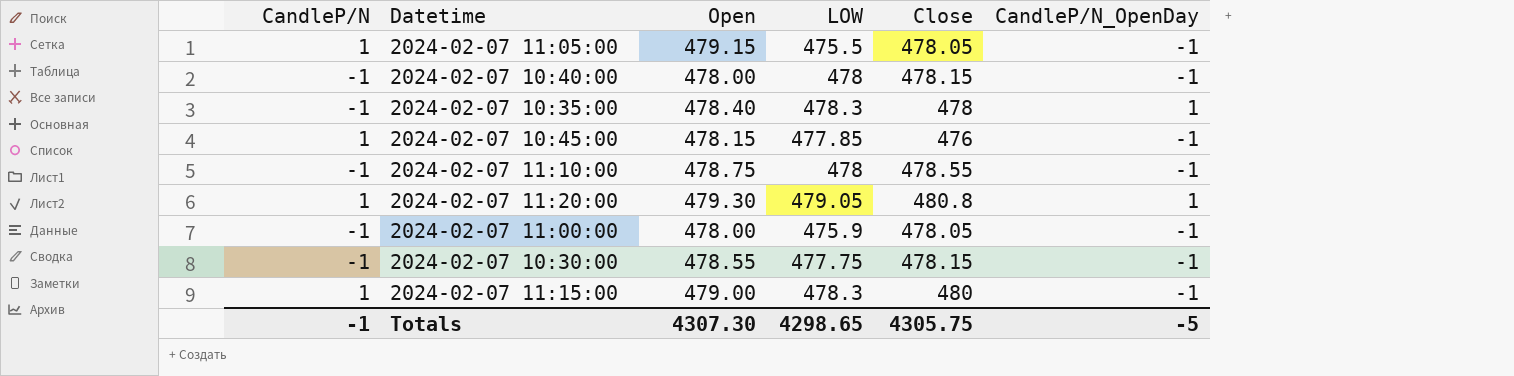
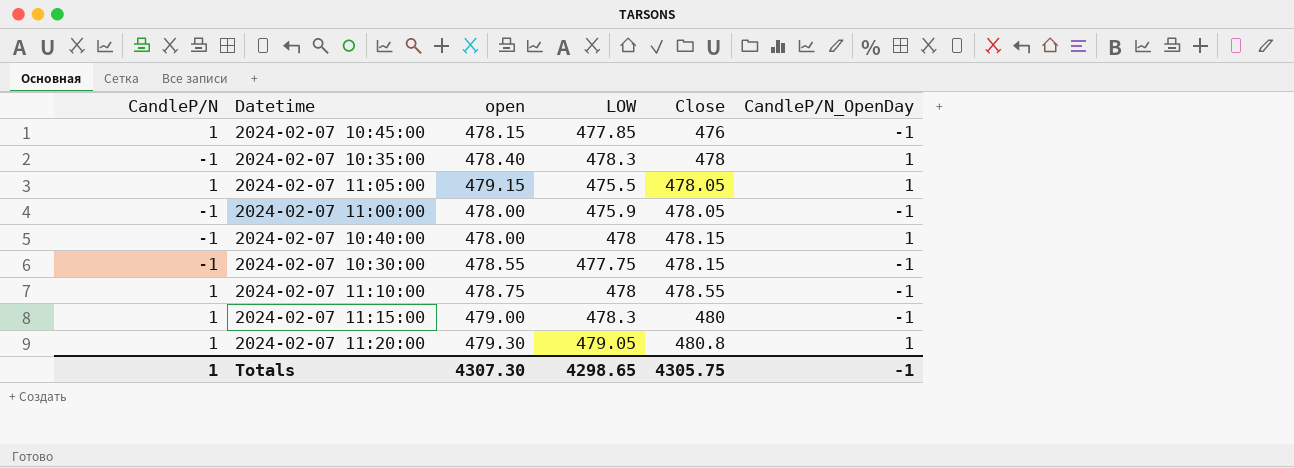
row order: none -> Close ascending
column name: Open -> open
2024-02-07 11:05:00 | CandleP/N_OpenDay: -1 -> 1
2024-02-07 10:40:00 | CandleP/N_OpenDay: -1 -> 1
2024-02-07 11:10:00 | CandleP/N: -1 -> 1
Totals | CandleP/N: -1 -> 1
Totals | CandleP/N_OpenDay: -5 -> -1

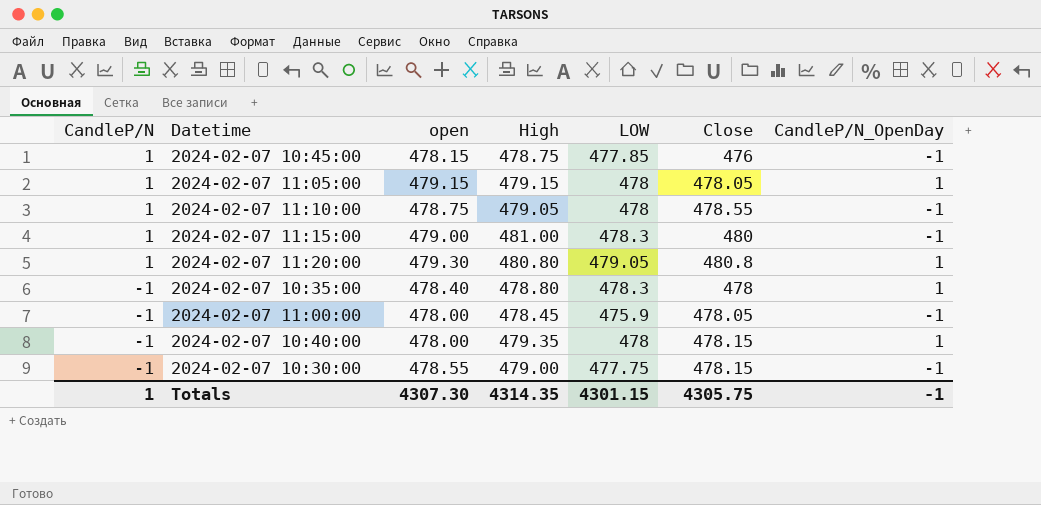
row order: Close ascending -> CandleP/N descending
column High | position: none -> 4
2024-02-07 11:05:00 | LOW: 475.5 -> 478
Totals | LOW: 4298.65 -> 4301.15

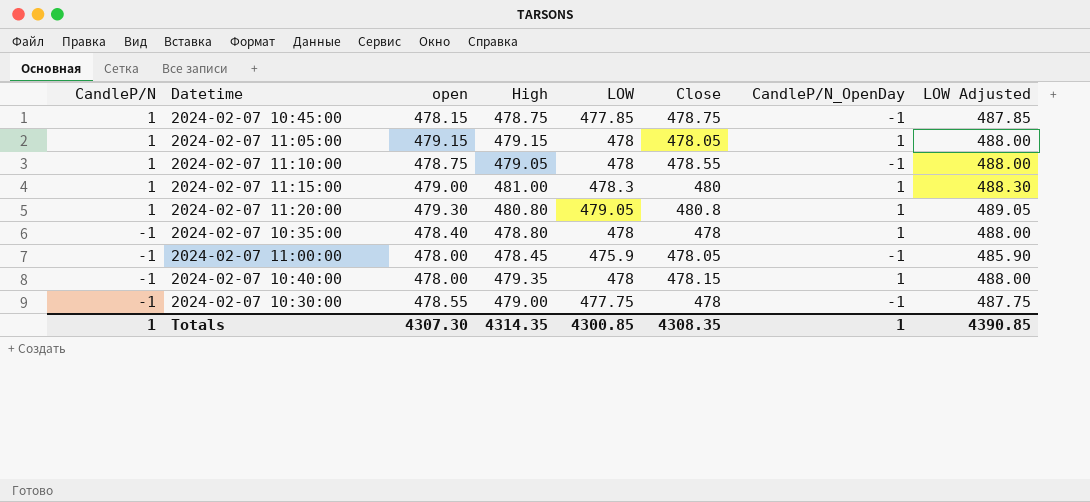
column LOW Adjusted | formula: none -> [LOW] + 10
2024-02-07 10:45:00 | Close: 476 -> 478.75
2024-02-07 11:15:00 | CandleP/N_OpenDay: -1 -> 1
2024-02-07 10:35:00 | LOW: 478.3 -> 478
2024-02-07 10:30:00 | Close: 478.15 -> 478
Totals | LOW: 4301.15 -> 4300.85
Totals | Close: 4305.75 -> 4308.35
Totals | CandleP/N_OpenDay: -1 -> 1

